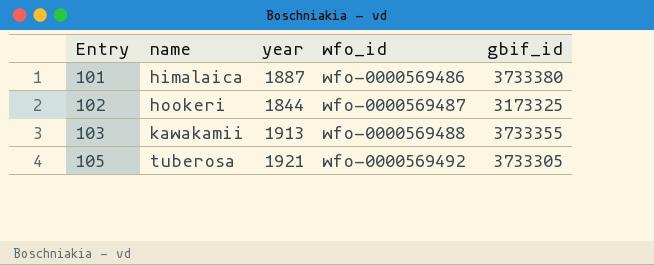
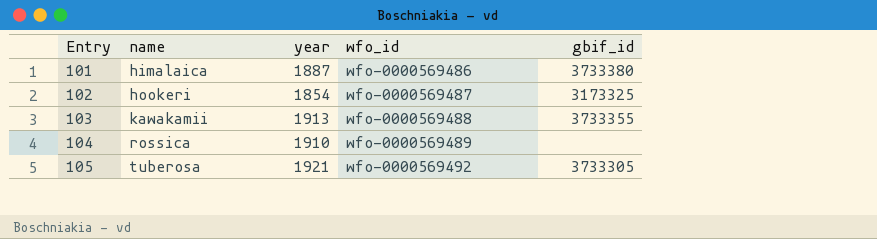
102 | year: 1844 -> 1854
row 104: none -> rossica | 1910 | wfo-0000569489 | none

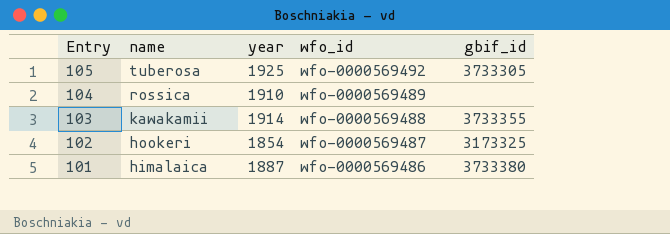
row order: Entry ascending -> Entry descending
105 | year: 1921 -> 1925
103 | year: 1913 -> 1914

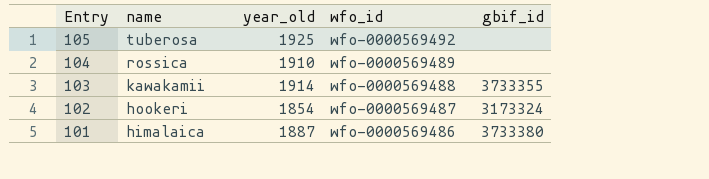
column name: year -> year_old
105 | gbif_id: 3733305 -> none
102 | gbif_id: 3173325 -> 3173324

